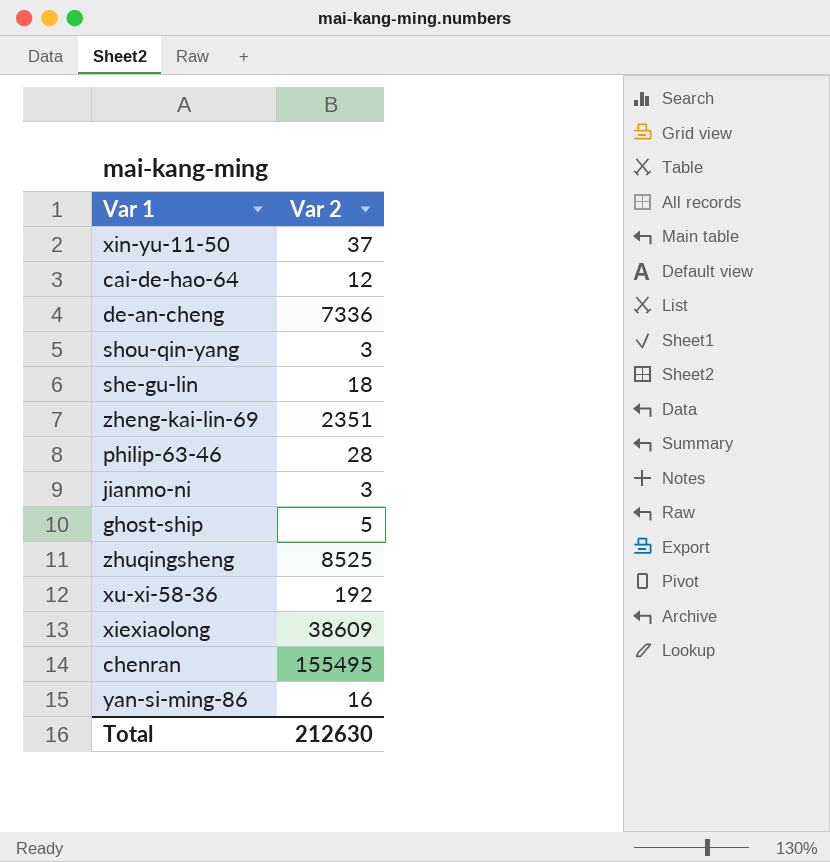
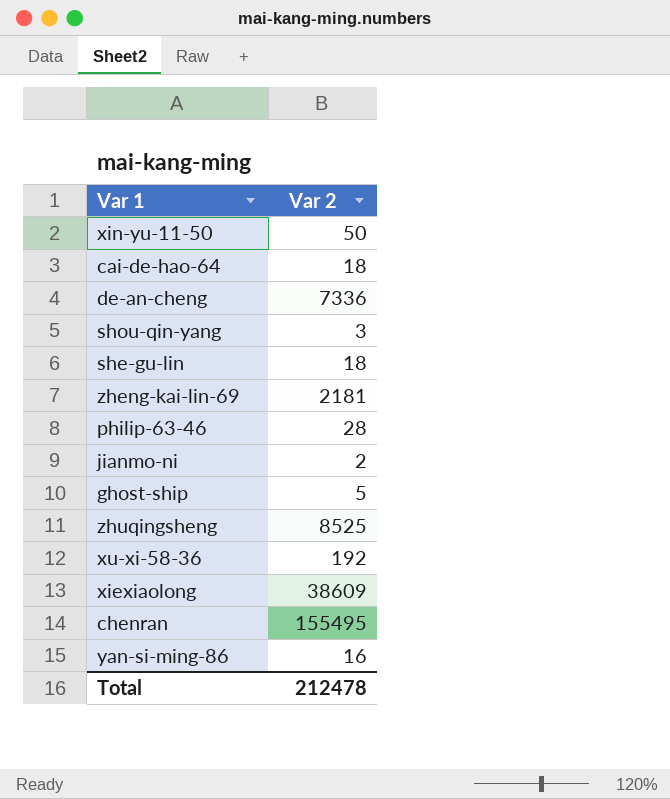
xin-yu-11-50 | Var 2: 37 -> 50
cai-de-hao-64 | Var 2: 12 -> 18
zheng-kai-lin-69 | Var 2: 2351 -> 2181
jianmo-ni | Var 2: 3 -> 2
Total | Var 2: 212630 -> 212478

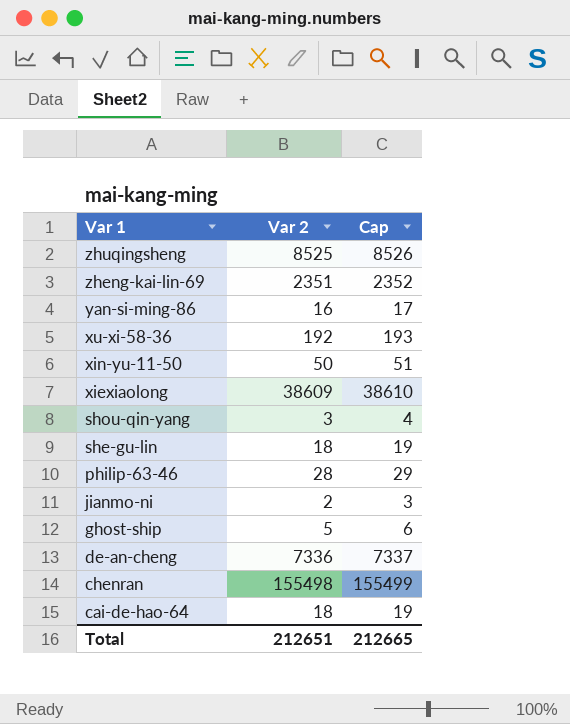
row order: none -> Var 1 descending
column Cap | formula: none -> [Var 2] + 1
zheng-kai-lin-69 | Var 2: 2181 -> 2351
chenran | Var 2: 155495 -> 155498
Total | Var 2: 212478 -> 212651

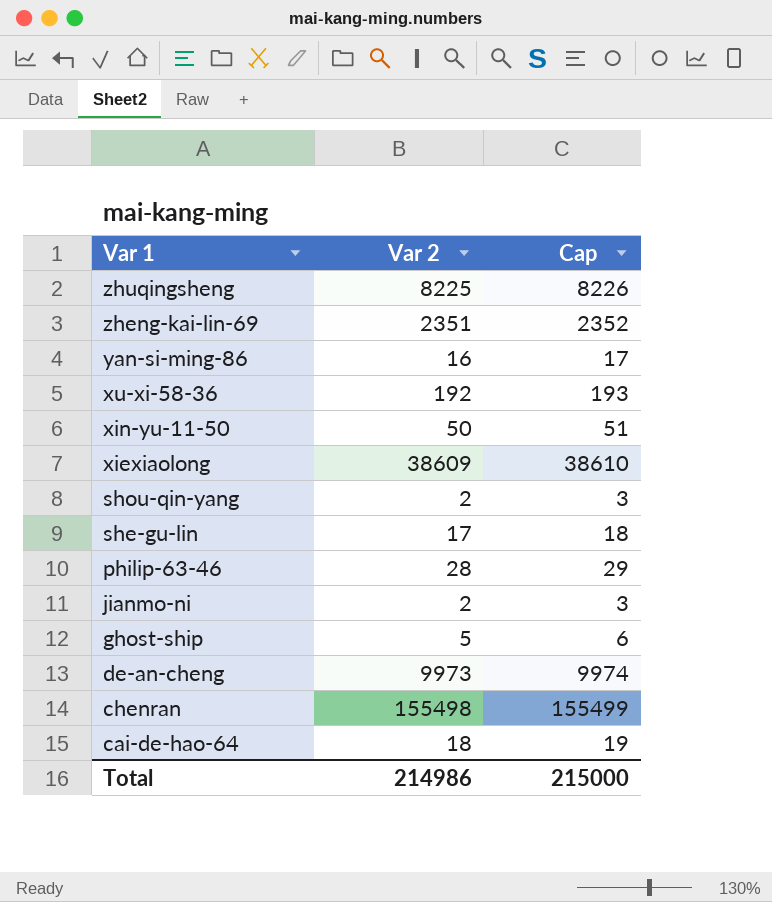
zhuqingsheng | Var 2: 8525 -> 8225
zhuqingsheng | Cap: 8526 -> 8226
shou-qin-yang | Var 2: 3 -> 2
shou-qin-yang | Cap: 4 -> 3
she-gu-lin | Var 2: 18 -> 17
she-gu-lin | Cap: 19 -> 18
de-an-cheng | Var 2: 7336 -> 9973
de-an-cheng | Cap: 7337 -> 9974
Total | Var 2: 212651 -> 214986
Total | Cap: 212665 -> 215000

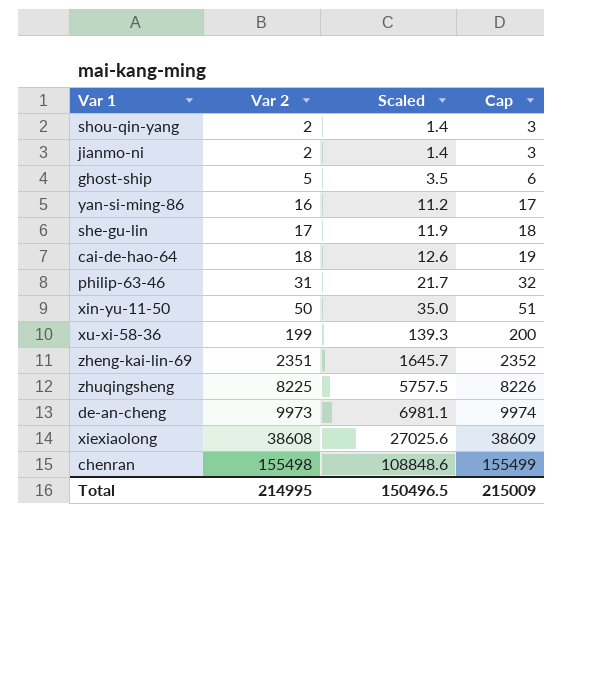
row order: Var 1 descending -> Var 2 ascending
column Scaled | formula: none -> [Var 2] * 0.7
philip-63-46 | Var 2: 28 -> 31
philip-63-46 | Cap: 29 -> 32
xu-xi-58-36 | Var 2: 192 -> 199
xu-xi-58-36 | Cap: 193 -> 200
xiexiaolong | Var 2: 38609 -> 38608
xiexiaolong | Cap: 38610 -> 38609
Total | Var 2: 214986 -> 214995
Total | Cap: 215000 -> 215009

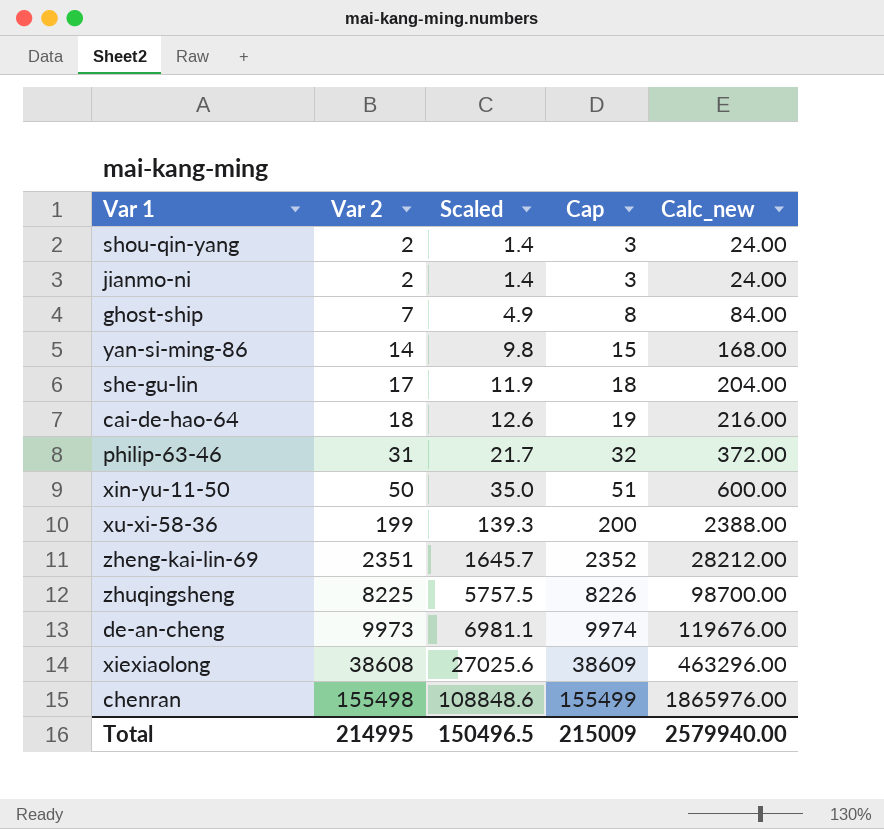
column Calc_new | formula: none -> [Var 2] * 12
ghost-ship | Var 2: 5 -> 7
ghost-ship | Scaled: 3.5 -> 4.9
ghost-ship | Cap: 6 -> 8
yan-si-ming-86 | Var 2: 16 -> 14
yan-si-ming-86 | Scaled: 11.2 -> 9.8
yan-si-ming-86 | Cap: 17 -> 15

